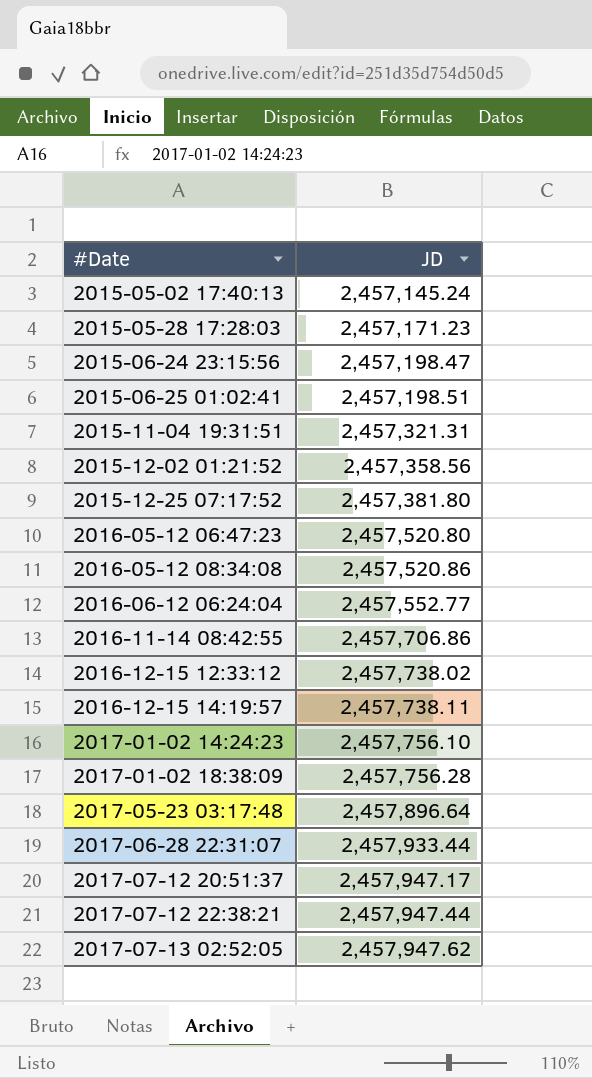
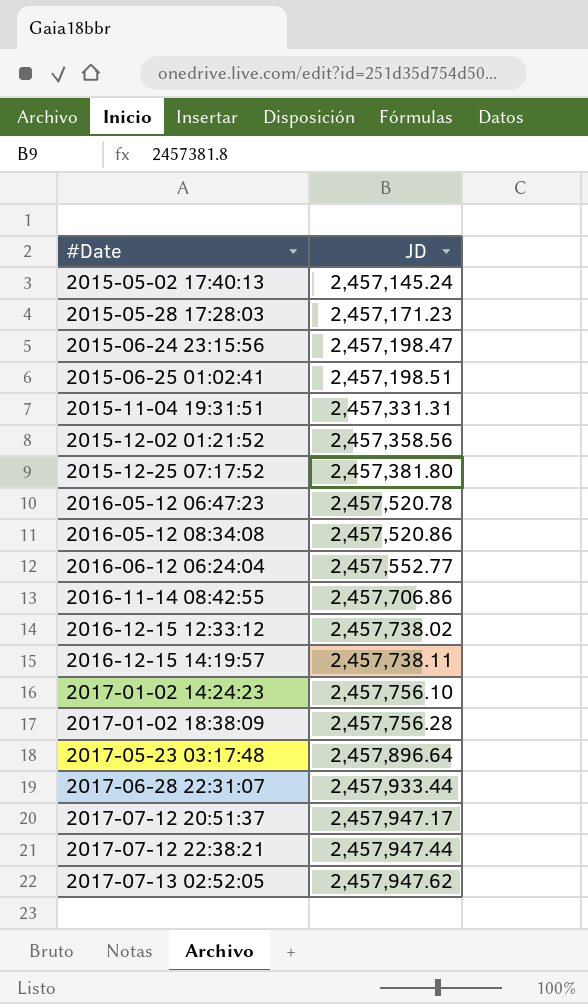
2015-11-04 19:31:51 | JD: 2,457,321.31 -> 2,457,331.31
2016-05-12 06:47:23 | JD: 2,457,520.80 -> 2,457,520.78

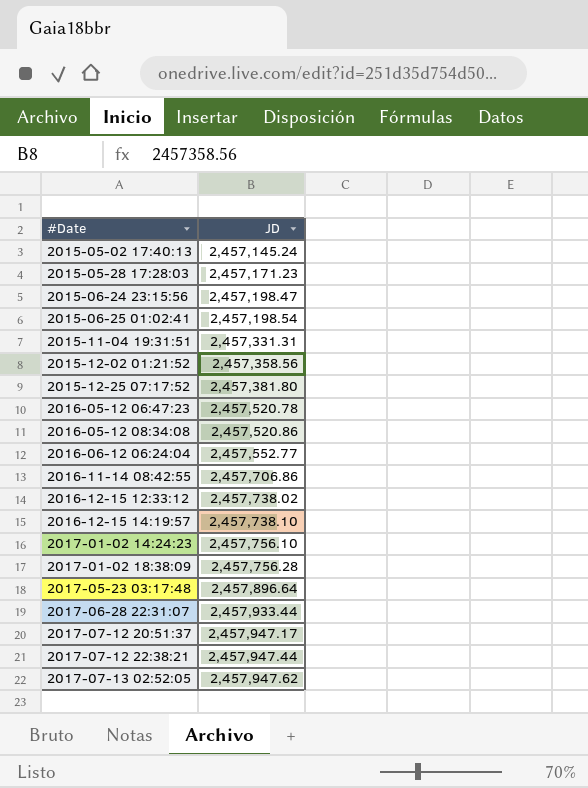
2015-06-25 01:02:41 | JD: 2,457,198.51 -> 2,457,198.54
2016-12-15 14:19:57 | JD: 2,457,738.11 -> 2,457,738.10

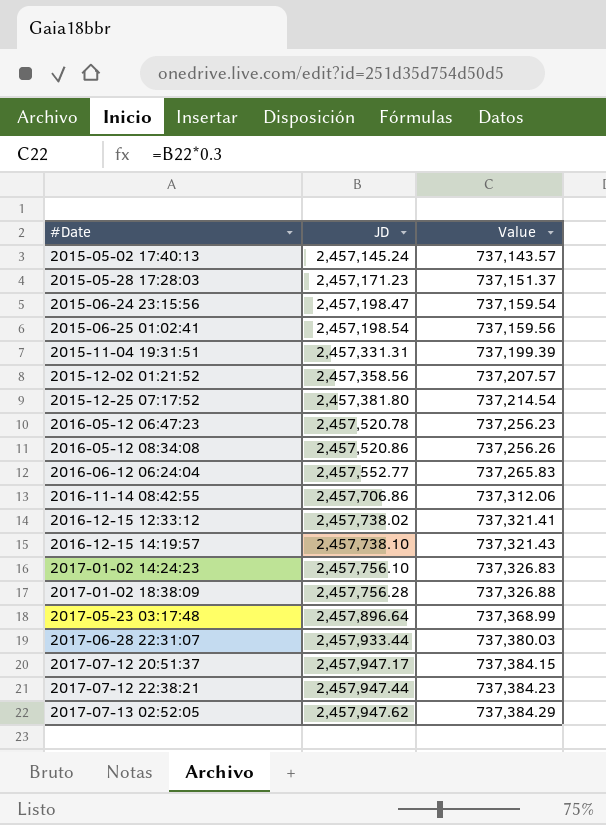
column Value | formula: none -> [JD] * 0.3

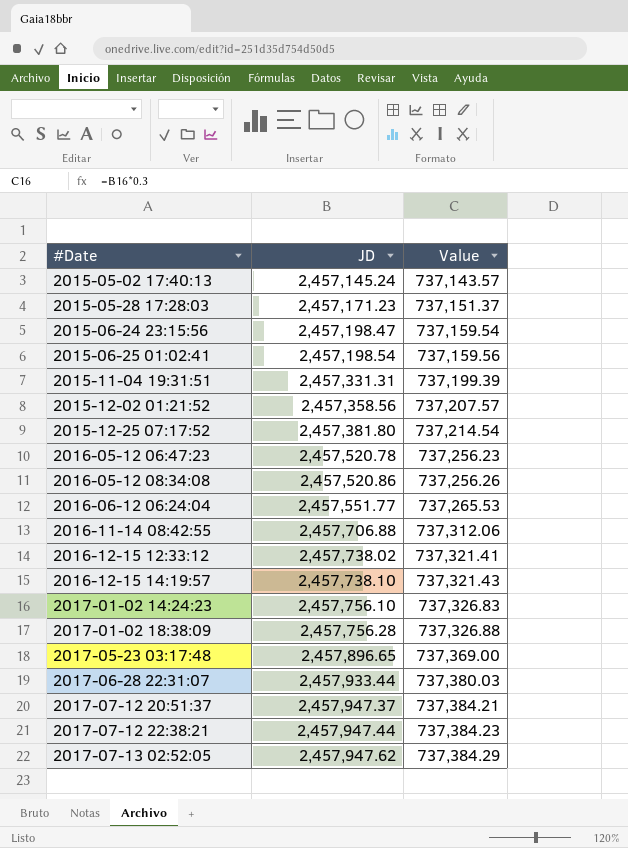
2016-06-12 06:24:04 | JD: 2,457,552.77 -> 2,457,551.77
2016-06-12 06:24:04 | Value: 737,265.83 -> 737,265.53
2016-11-14 08:42:55 | JD: 2,457,706.86 -> 2,457,706.88
2017-05-23 03:17:48 | JD: 2,457,896.64 -> 2,457,896.65
2017-05-23 03:17:48 | Value: 737,368.99 -> 737,369.00
2017-07-12 20:51:37 | JD: 2,457,947.17 -> 2,457,947.37
2017-07-12 20:51:37 | Value: 737,384.15 -> 737,384.21

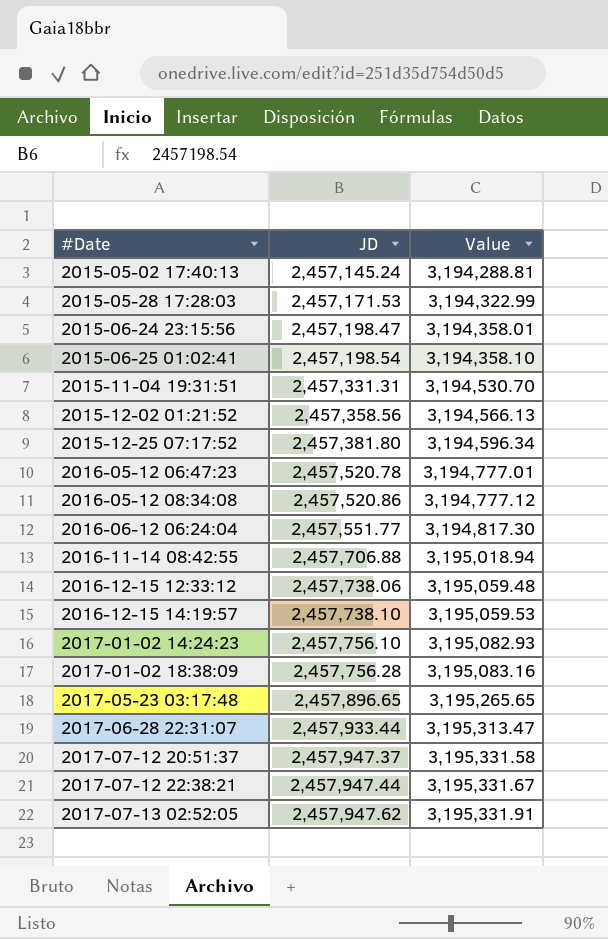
column Value | formula: [JD] * 0.3 -> [JD] * 1.3
2015-05-28 17:28:03 | JD: 2,457,171.23 -> 2,457,171.53
2016-12-15 12:33:12 | JD: 2,457,738.02 -> 2,457,738.06

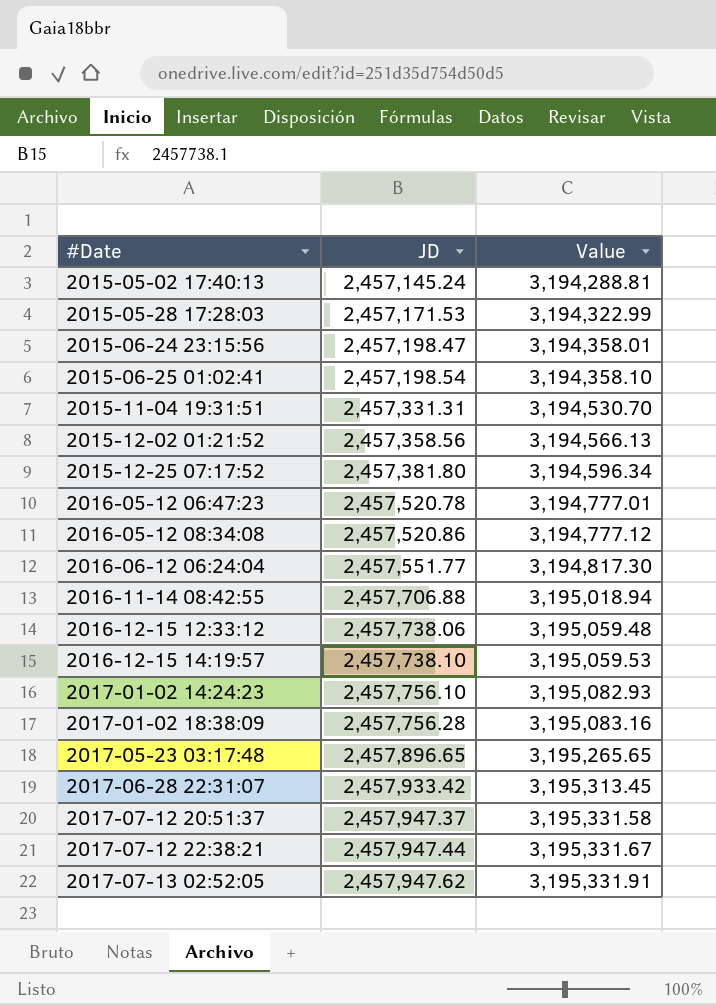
2017-06-28 22:31:07 | JD: 2,457,933.44 -> 2,457,933.42
2017-06-28 22:31:07 | Value: 3,195,313.47 -> 3,195,313.45

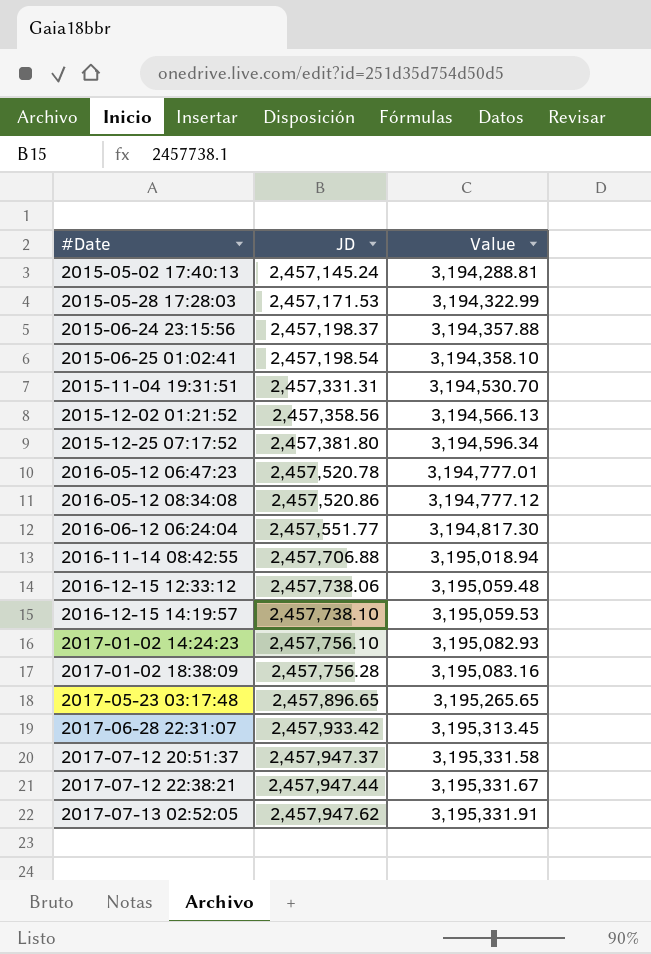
2015-06-24 23:15:56 | JD: 2,457,198.47 -> 2,457,198.37
2015-06-24 23:15:56 | Value: 3,194,358.01 -> 3,194,357.88

